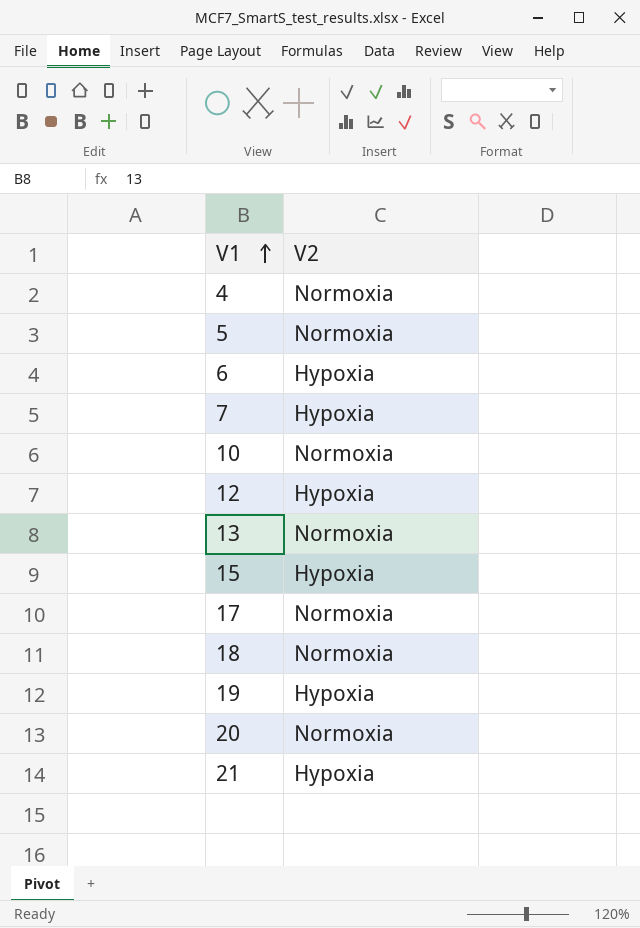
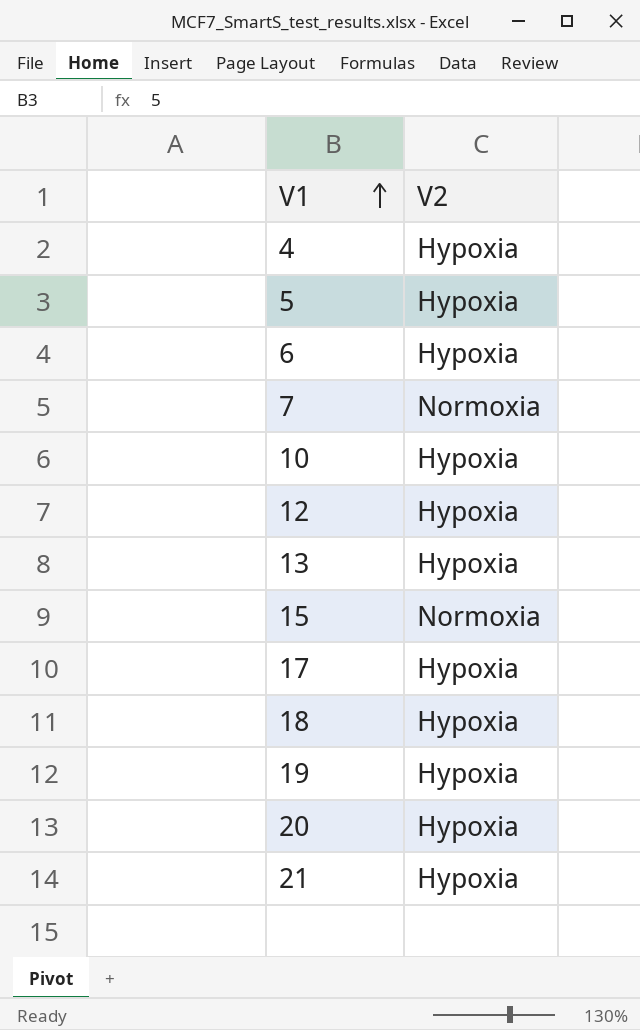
4 | V2: Normoxia -> Hypoxia
5 | V2: Normoxia -> Hypoxia
7 | V2: Hypoxia -> Normoxia
10 | V2: Normoxia -> Hypoxia
13 | V2: Normoxia -> Hypoxia
15 | V2: Hypoxia -> Normoxia
17 | V2: Normoxia -> Hypoxia
18 | V2: Normoxia -> Hypoxia
20 | V2: Normoxia -> Hypoxia

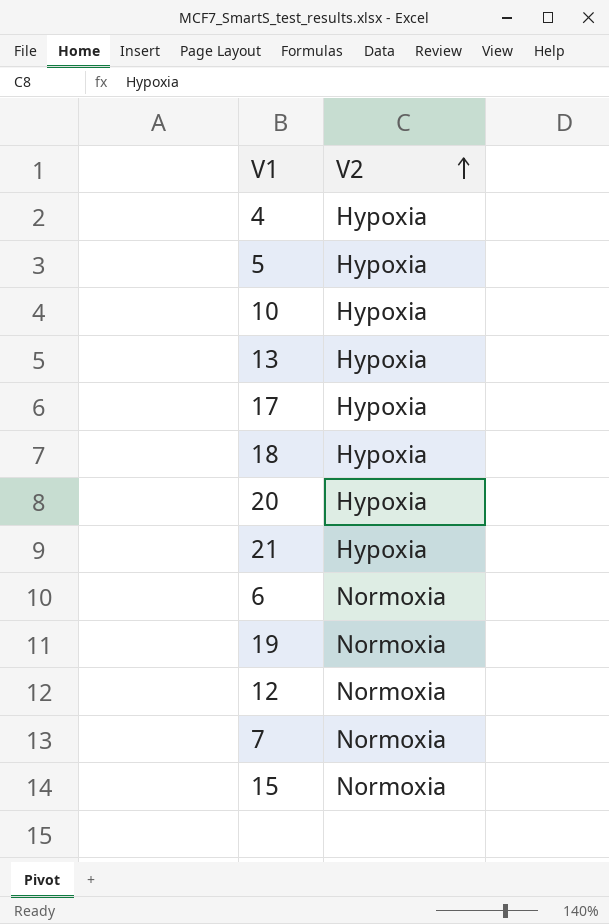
row order: V1 ascending -> V2 ascending
6 | V2: Hypoxia -> Normoxia
19 | V2: Hypoxia -> Normoxia
12 | V2: Hypoxia -> Normoxia

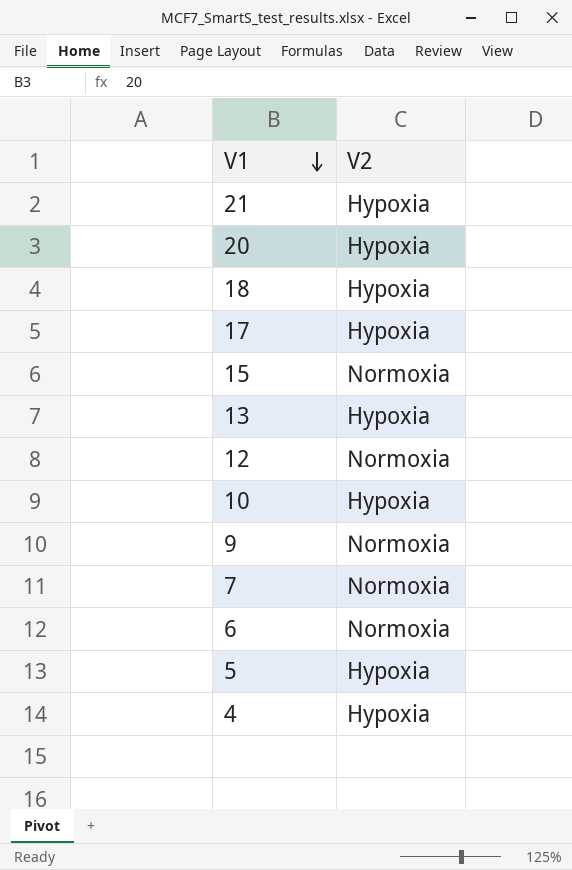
row order: V2 ascending -> V1 descending
row 19: Normoxia -> none
row 9: none -> Normoxia

